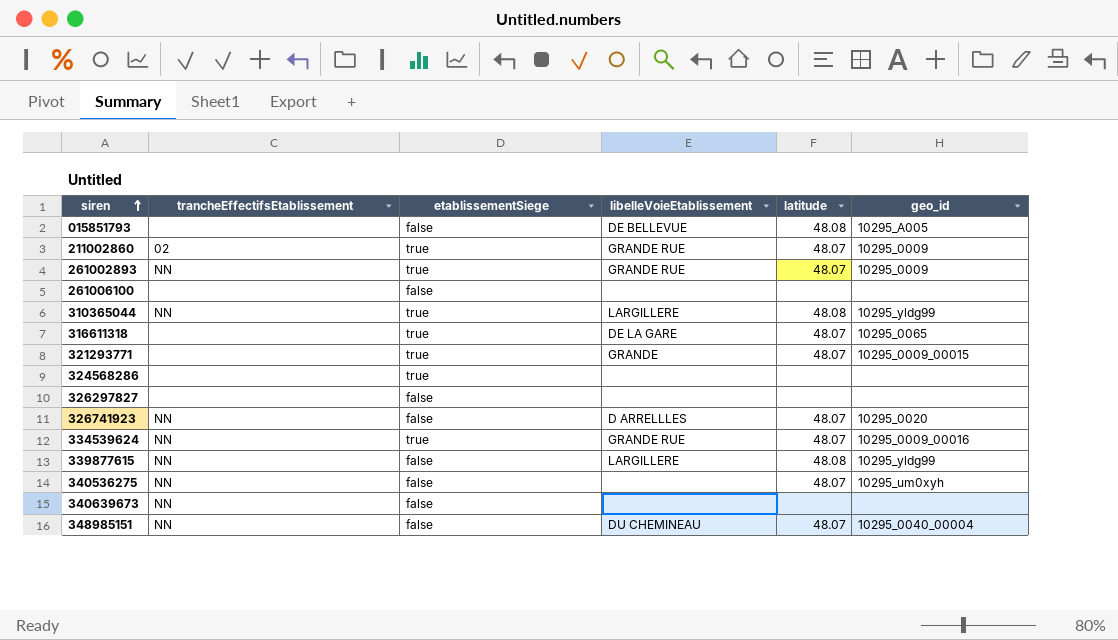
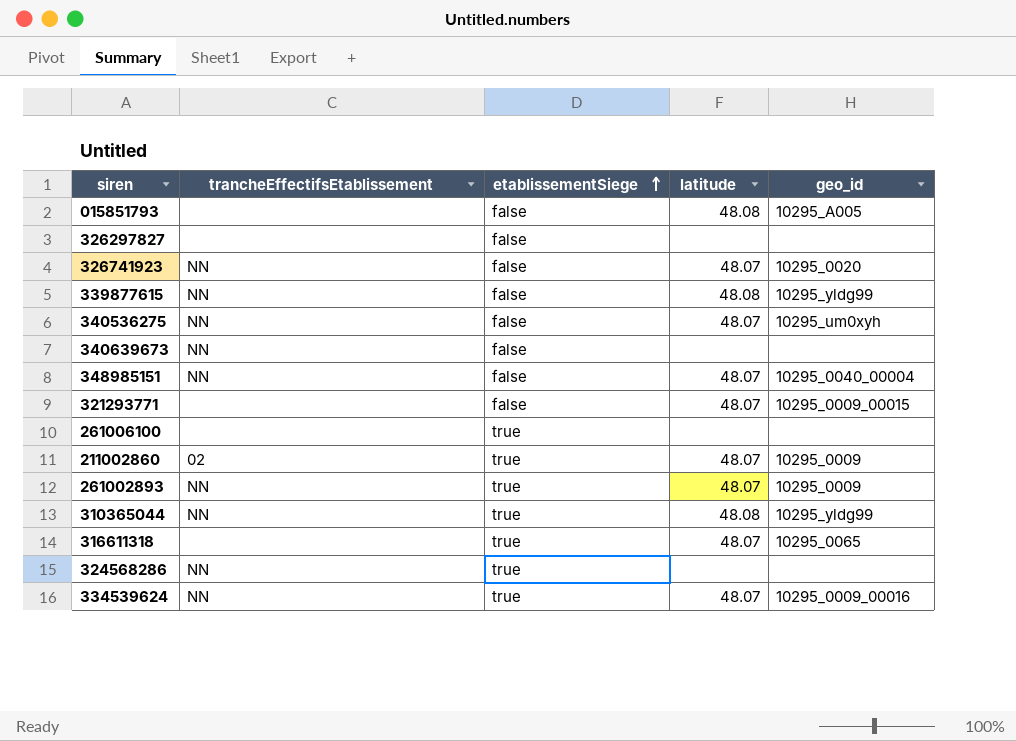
row order: siren ascending -> etablissementSiege ascending
column libelleVoieEtablissement | position: 4 -> none
321293771 | etablissementSiege: true -> false
261006100 | etablissementSiege: false -> true
324568286 | trancheEffectifsEtablissement: none -> NN

